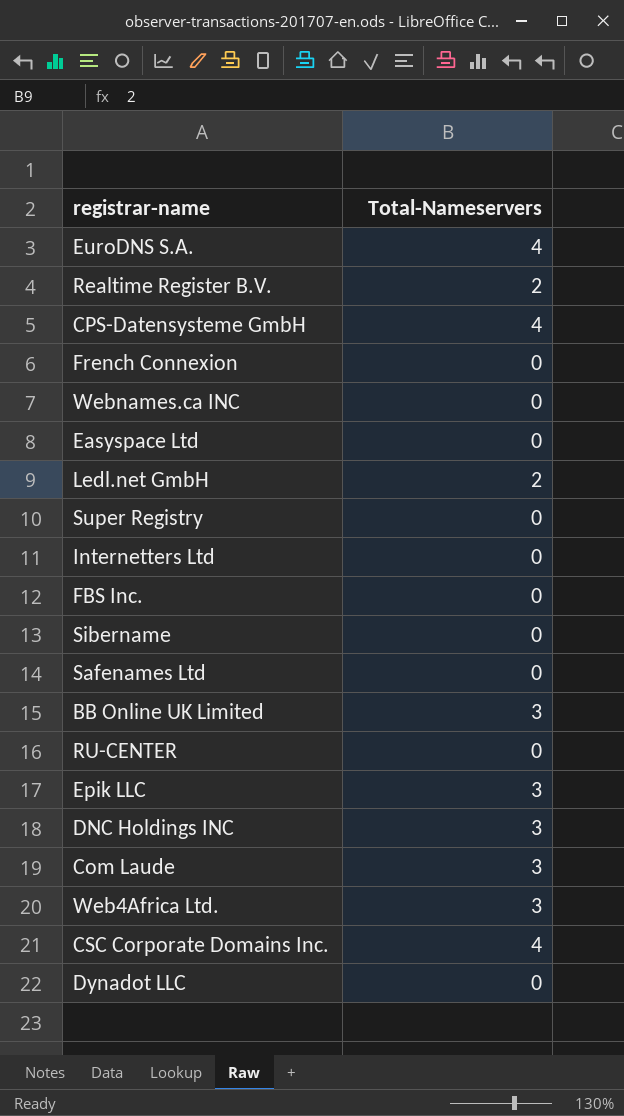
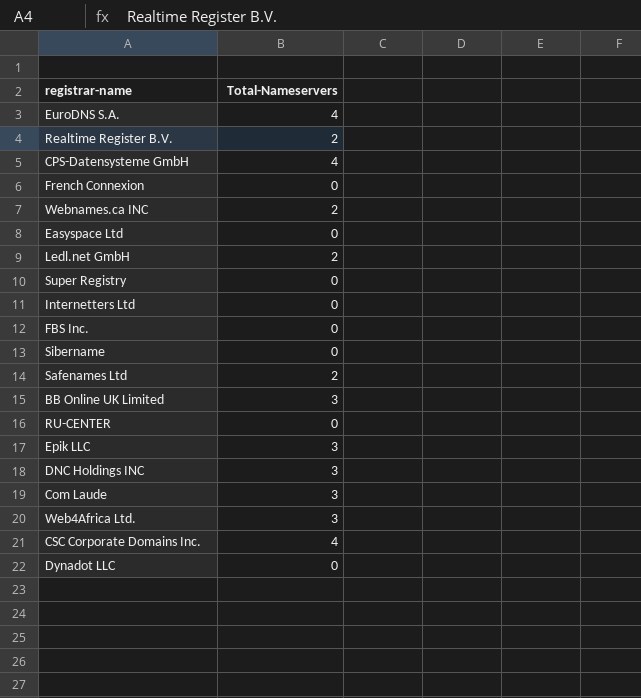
Webnames.ca INC | Total-Nameservers: 0 -> 2
Safenames Ltd | Total-Nameservers: 0 -> 2

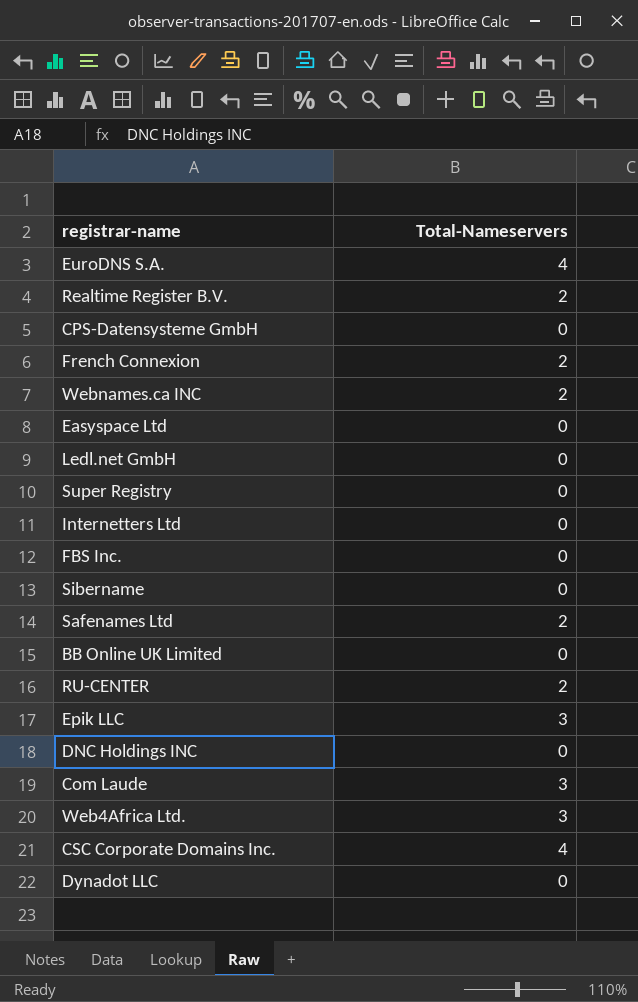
CPS-Datensysteme GmbH | Total-Nameservers: 4 -> 0
French Connexion | Total-Nameservers: 0 -> 2
Ledl.net GmbH | Total-Nameservers: 2 -> 0
BB Online UK Limited | Total-Nameservers: 3 -> 0
RU-CENTER | Total-Nameservers: 0 -> 2
DNC Holdings INC | Total-Nameservers: 3 -> 0

